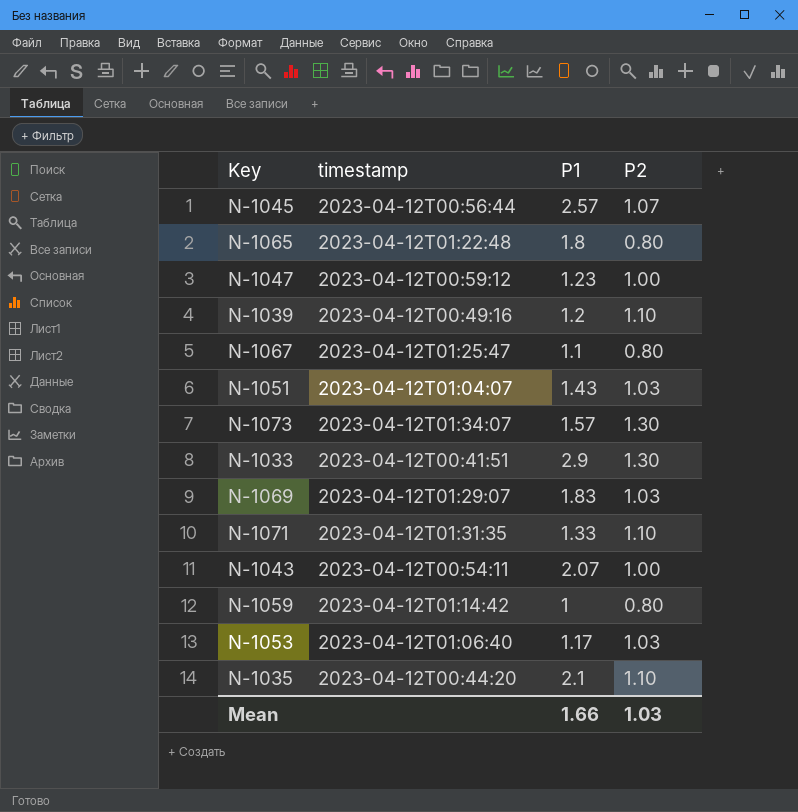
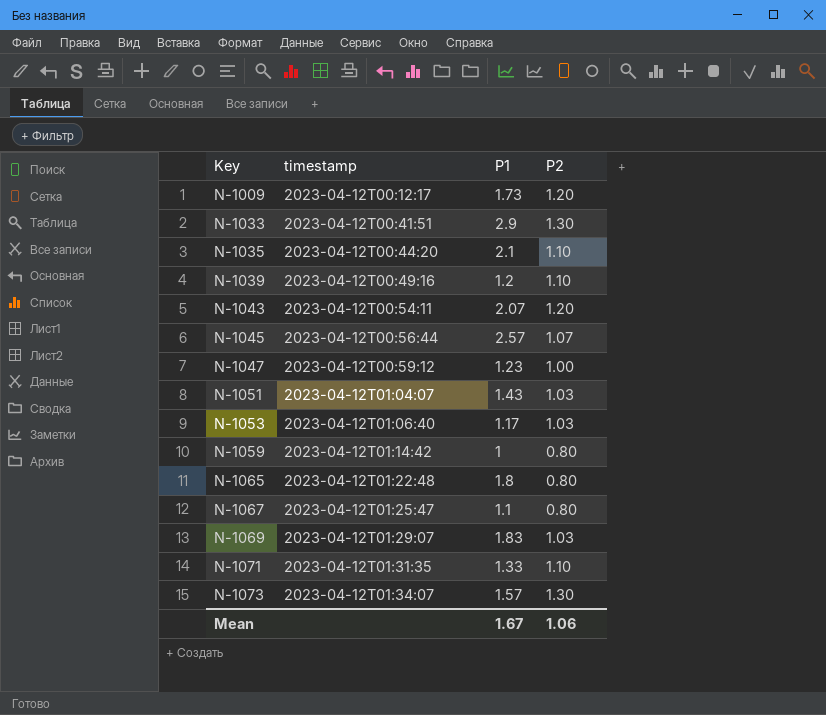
row order: none -> Key ascending
row N-1009: none -> 2023-04-12T00:12:17 | 1.73 | 1.20
N-1043 | P2: 1.00 -> 1.20
Mean | P1: 1.66 -> 1.67
Mean | P2: 1.03 -> 1.06

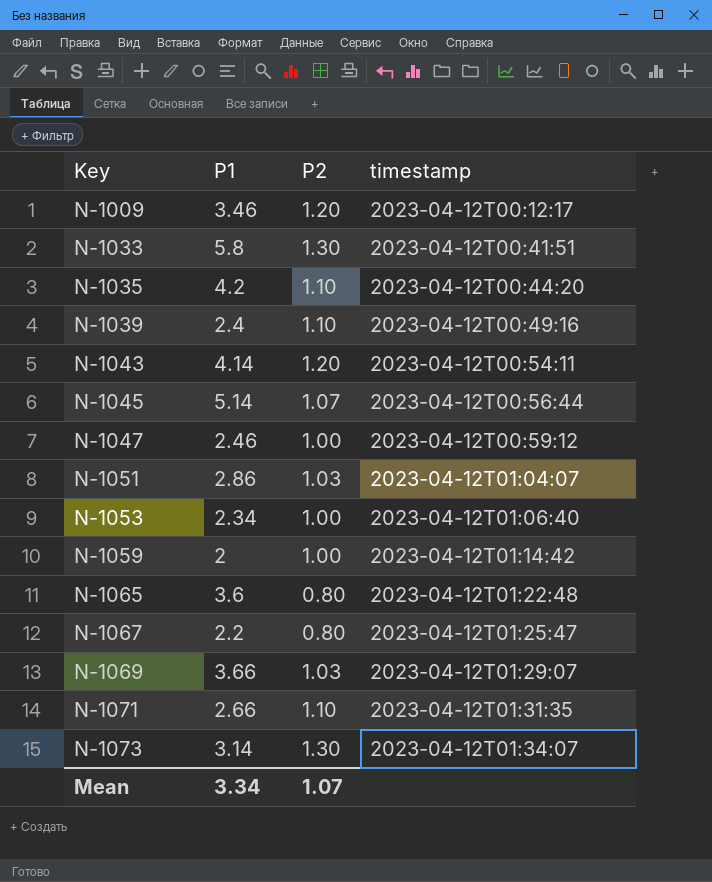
column timestamp | position: 2 -> 4
N-1009 | P1: 1.73 -> 3.46
N-1033 | P1: 2.9 -> 5.8
N-1035 | P1: 2.1 -> 4.2
N-1039 | P1: 1.2 -> 2.4
N-1043 | P1: 2.07 -> 4.14
N-1045 | P1: 2.57 -> 5.14
N-1047 | P1: 1.23 -> 2.46
N-1051 | P1: 1.43 -> 2.86
N-1053 | P1: 1.17 -> 2.34
N-1053 | P2: 1.03 -> 1.00
N-1059 | P1: 1 -> 2
N-1059 | P2: 0.80 -> 1.00
N-1065 | P1: 1.8 -> 3.6
N-1067 | P1: 1.1 -> 2.2
N-1069 | P1: 1.83 -> 3.66
N-1071 | P1: 1.33 -> 2.66
N-1073 | P1: 1.57 -> 3.14
Mean | P1: 1.67 -> 3.34
Mean | P2: 1.06 -> 1.07

